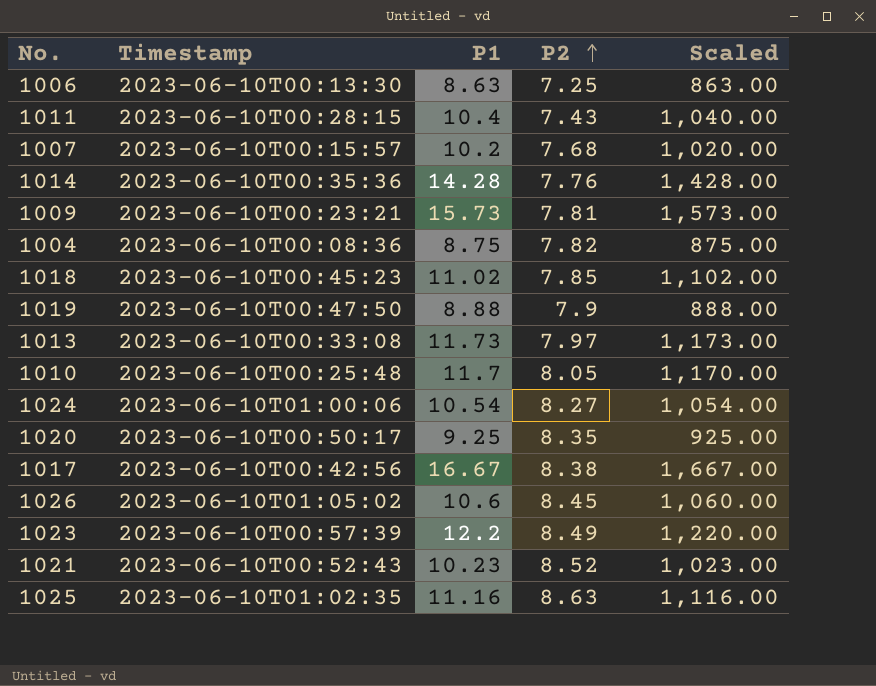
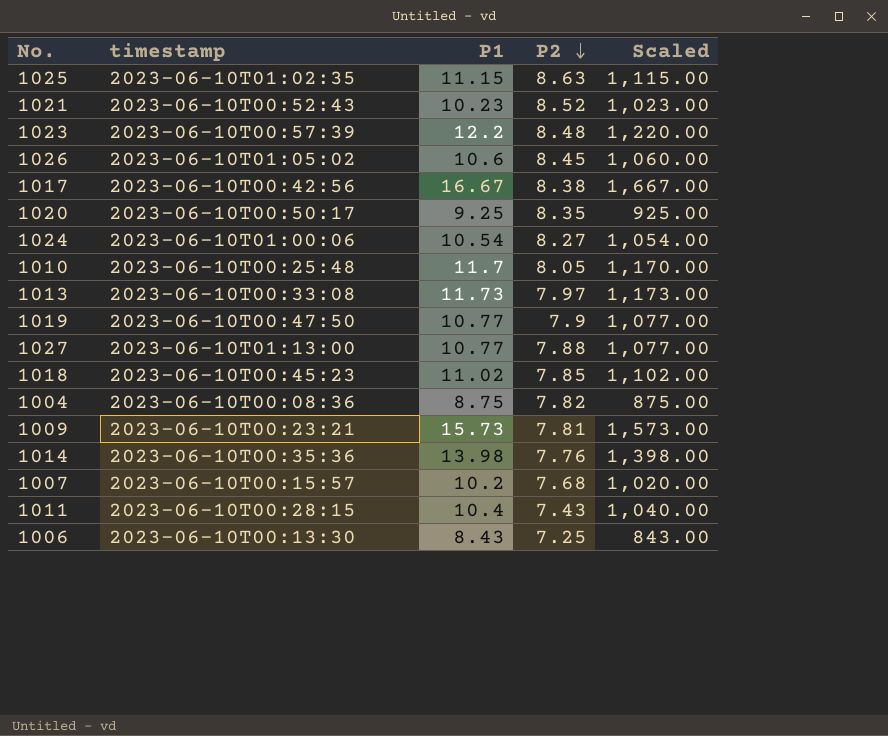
row order: P2 ascending -> P2 descending
column name: Timestamp -> timestamp
1025 | P1: 11.16 -> 11.15
1025 | Scaled: 1,116.00 -> 1,115.00
1023 | P2: 8.49 -> 8.48
1019 | P1: 8.88 -> 10.77
1019 | Scaled: 888.00 -> 1,077.00
row 1027: none -> 2023-06-10T01:13:00 | 10.77 | 7.88 | 1,077.00
1014 | P1: 14.28 -> 13.98
1014 | Scaled: 1,428.00 -> 1,398.00
1006 | P1: 8.63 -> 8.43
1006 | Scaled: 863.00 -> 843.00

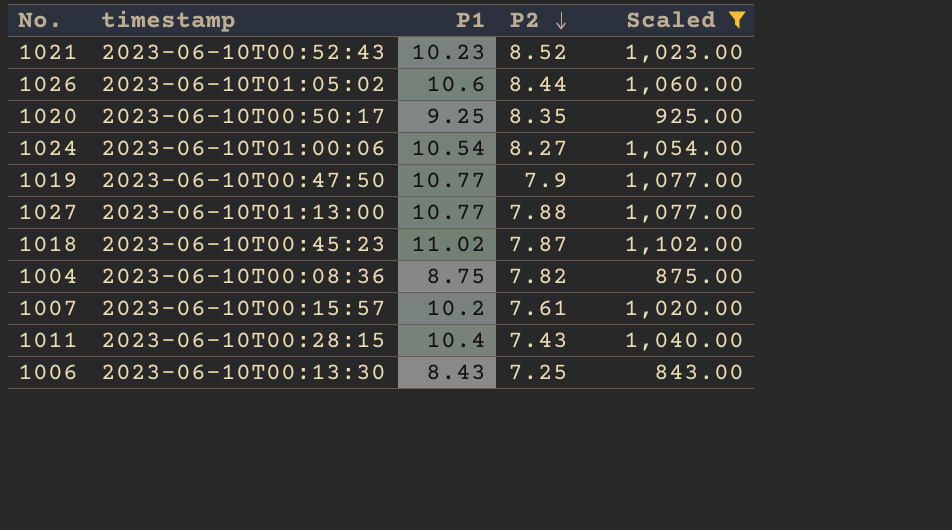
filter: none -> Scaled <= 1,102.00
1026 | P2: 8.45 -> 8.44
1018 | P2: 7.85 -> 7.87
1007 | P2: 7.68 -> 7.61

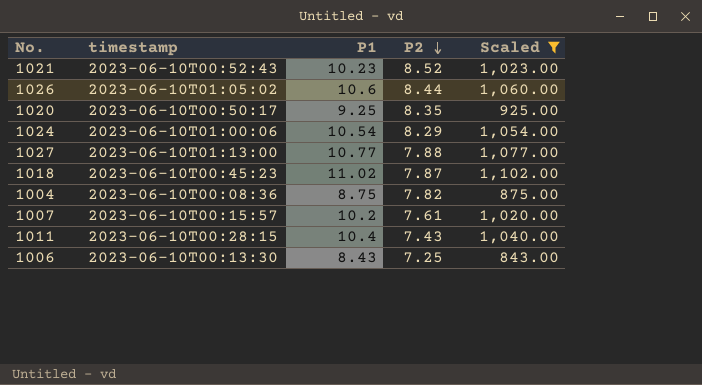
row 1019: 2023-06-10T00:47:50 | 10.77 | 7.9 | 1,077.00 -> none
1024 | P2: 8.27 -> 8.29

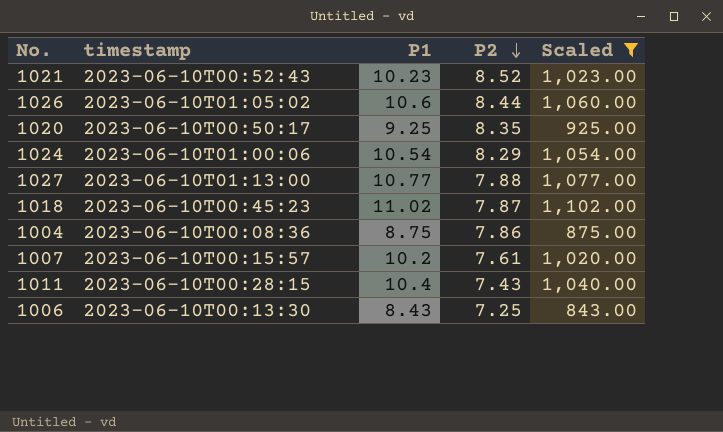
1004 | P2: 7.82 -> 7.86

